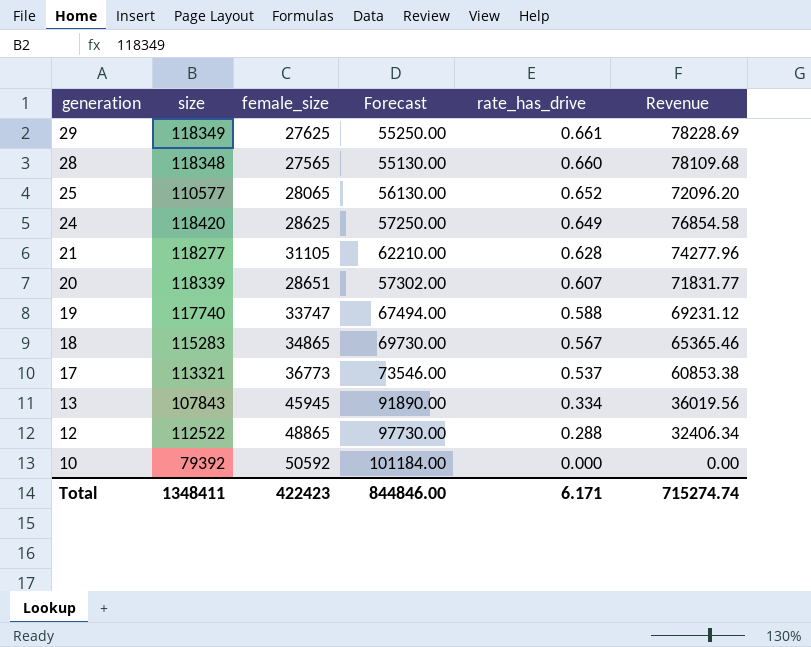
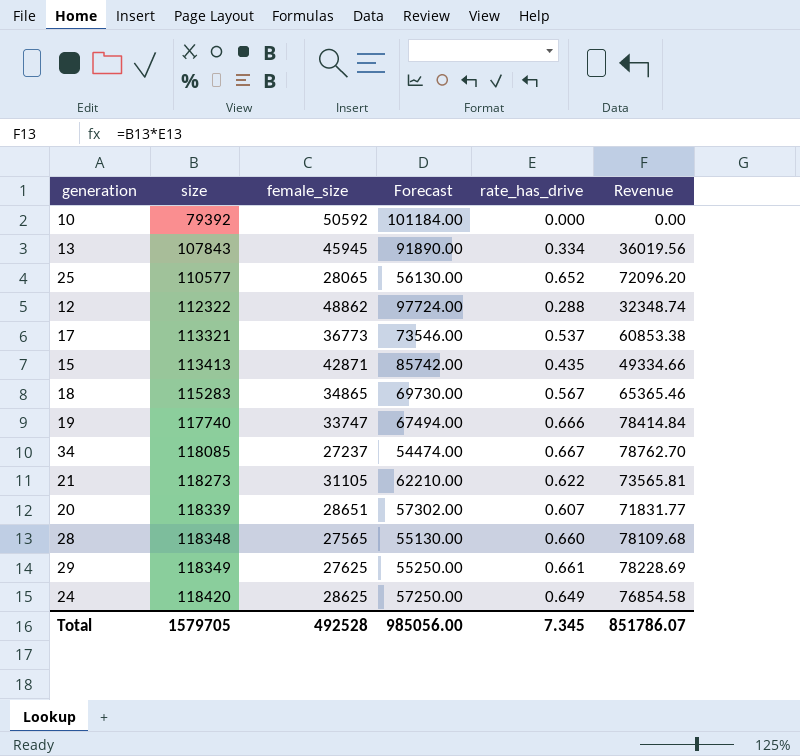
row order: generation descending -> size ascending
12 | size: 112522 -> 112322
12 | female_size: 48865 -> 48862
12 | Forecast: 97730.00 -> 97724.00
12 | Revenue: 32406.34 -> 32348.74
row 15: none -> 113413 | 42871 | 85742.00 | 0.435 | 49334.66
19 | rate_has_drive: 0.588 -> 0.666
19 | Revenue: 69231.12 -> 78414.84
row 34: none -> 118085 | 27237 | 54474.00 | 0.667 | 78762.70
21 | size: 118277 -> 118273
21 | rate_has_drive: 0.628 -> 0.622
21 | Revenue: 74277.96 -> 73565.81
Total | size: 1348411 -> 1579705
Total | female_size: 422423 -> 492528
Total | Forecast: 844846.00 -> 985056.00
Total | rate_has_drive: 6.171 -> 7.345
Total | Revenue: 715274.74 -> 851786.07

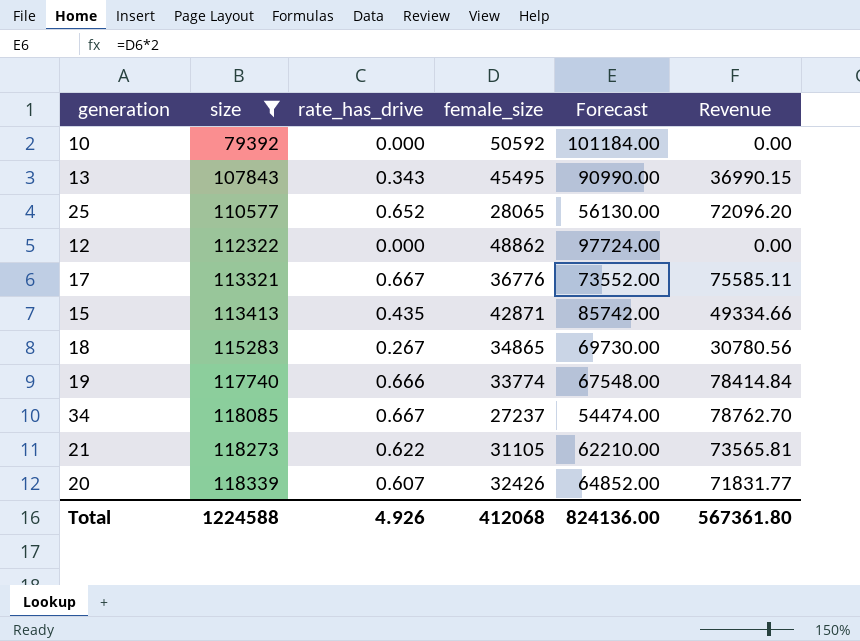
filter: none -> size <= 118339
column rate_has_drive | position: 5 -> 3
13 | rate_has_drive: 0.334 -> 0.343
13 | female_size: 45945 -> 45495
13 | Forecast: 91890.00 -> 90990.00
13 | Revenue: 36019.56 -> 36990.15
12 | rate_has_drive: 0.288 -> 0.000
12 | Revenue: 32348.74 -> 0.00
17 | rate_has_drive: 0.537 -> 0.667
17 | female_size: 36773 -> 36776
17 | Forecast: 73546.00 -> 73552.00
17 | Revenue: 60853.38 -> 75585.11
18 | rate_has_drive: 0.567 -> 0.267
18 | Revenue: 65365.46 -> 30780.56
19 | female_size: 33747 -> 33774
19 | Forecast: 67494.00 -> 67548.00
20 | female_size: 28651 -> 32426
20 | Forecast: 57302.00 -> 64852.00
Total | size: 1579705 -> 1224588
Total | rate_has_drive: 7.345 -> 4.926
Total | female_size: 492528 -> 412068
Total | Forecast: 985056.00 -> 824136.00
Total | Revenue: 851786.07 -> 567361.80

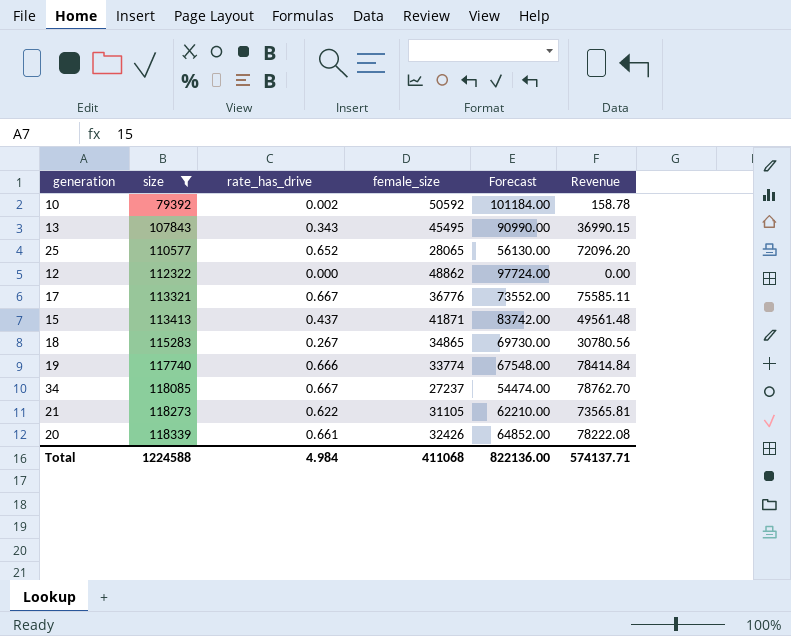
10 | rate_has_drive: 0.000 -> 0.002
10 | Revenue: 0.00 -> 158.78
15 | rate_has_drive: 0.435 -> 0.437
15 | female_size: 42871 -> 41871
15 | Forecast: 85742.00 -> 83742.00
15 | Revenue: 49334.66 -> 49561.48
20 | rate_has_drive: 0.607 -> 0.661
20 | Revenue: 71831.77 -> 78222.08
Total | rate_has_drive: 4.926 -> 4.984
Total | female_size: 412068 -> 411068
Total | Forecast: 824136.00 -> 822136.00
Total | Revenue: 567361.80 -> 574137.71

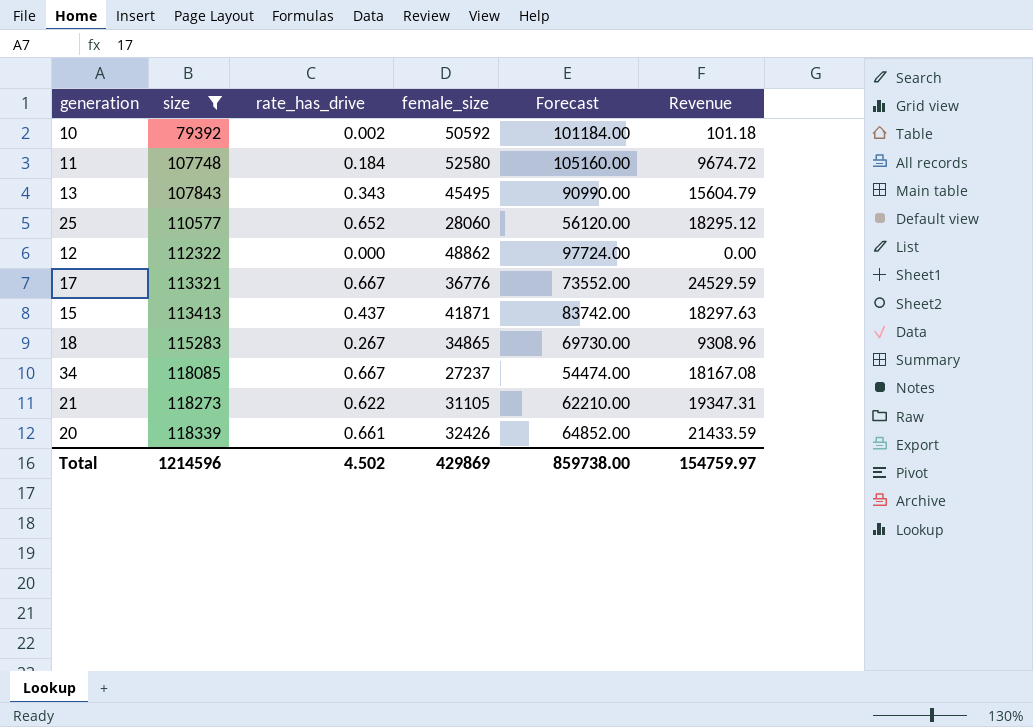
column Revenue | formula: [size] * [rate_has_drive] -> [rate_has_drive] * [female_size]
row 19: 117740 | 0.666 | 33774 | 67548.00 | 78414.84 -> none
row 11: none -> 107748 | 0.184 | 52580 | 105160.00 | 9674.72
25 | female_size: 28065 -> 28060
25 | Forecast: 56130.00 -> 56120.00
Total | size: 1224588 -> 1214596
Total | rate_has_drive: 4.984 -> 4.502
Total | female_size: 411068 -> 429869
Total | Forecast: 822136.00 -> 859738.00
Total | Revenue: 574137.71 -> 154759.97

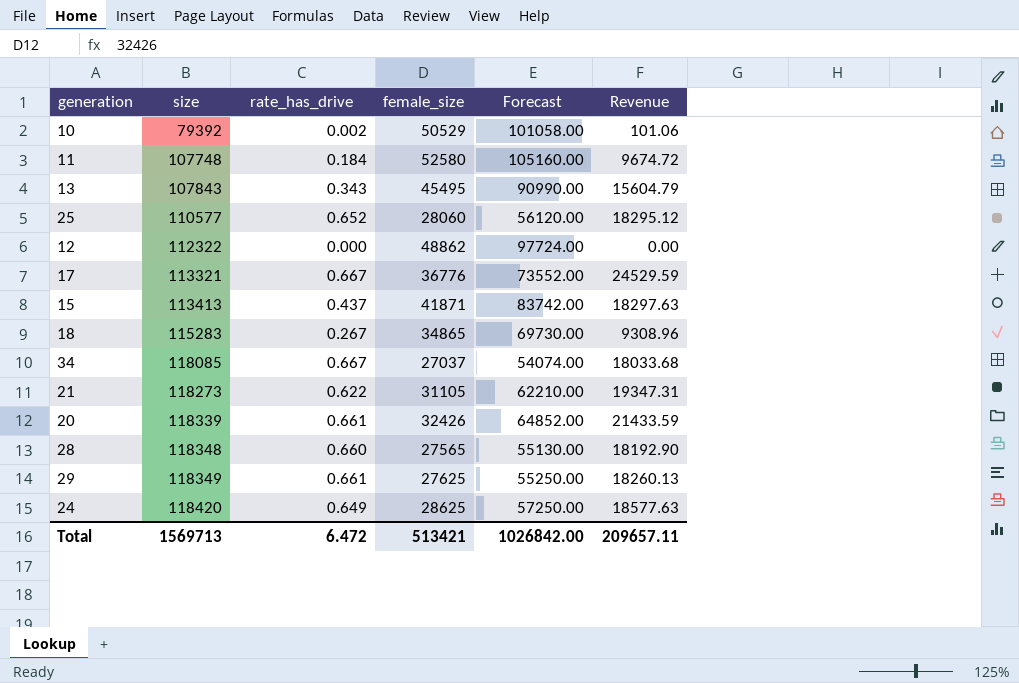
filter: size <= 118339 -> none
10 | female_size: 50592 -> 50529
10 | Forecast: 101184.00 -> 101058.00
10 | Revenue: 101.18 -> 101.06
34 | female_size: 27237 -> 27037
34 | Forecast: 54474.00 -> 54074.00
34 | Revenue: 18167.08 -> 18033.68
Total | size: 1214596 -> 1569713
Total | rate_has_drive: 4.502 -> 6.472
Total | female_size: 429869 -> 513421
Total | Forecast: 859738.00 -> 1026842.00
Total | Revenue: 154759.97 -> 209657.11

